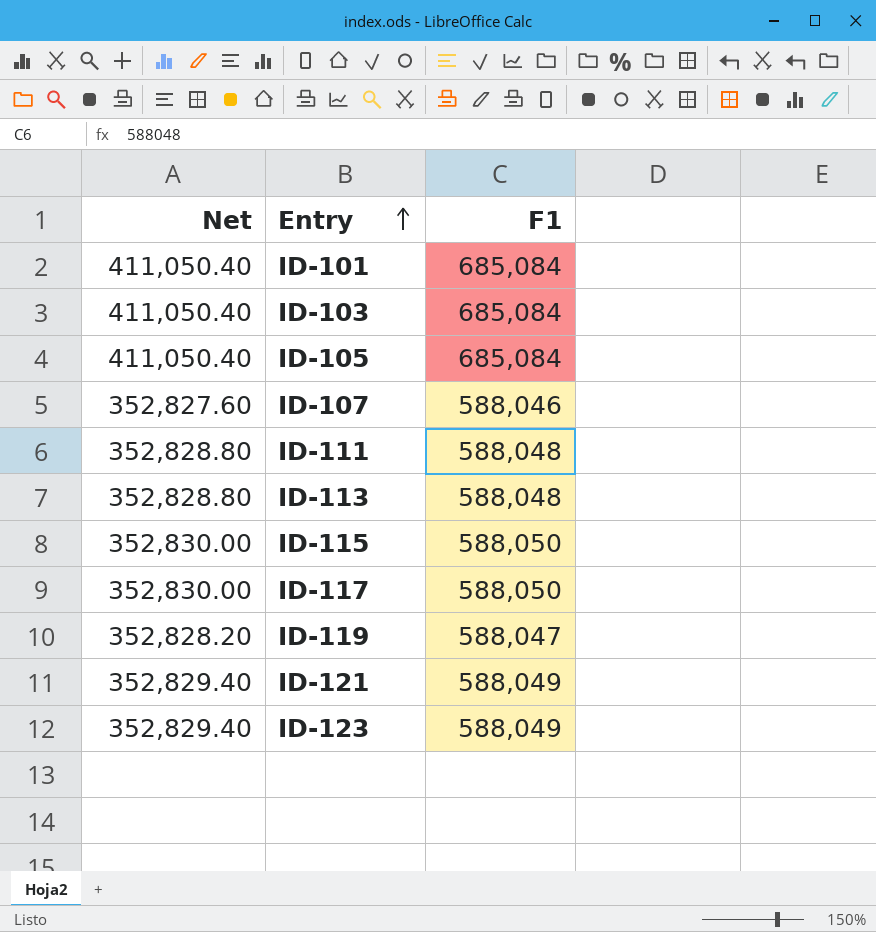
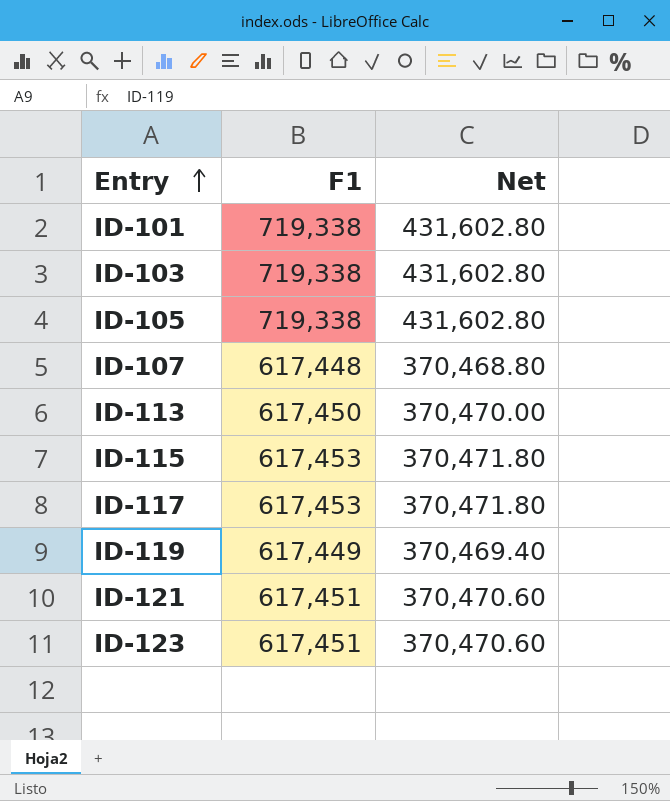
column Net | position: 1 -> 3
row ID-111: 352,828.80 | 588,048 -> none
ID-101 | F1: 685,084 -> 719,338
ID-101 | Net: 411,050.40 -> 431,602.80
ID-103 | F1: 685,084 -> 719,338
ID-103 | Net: 411,050.40 -> 431,602.80
ID-105 | F1: 685,084 -> 719,338
ID-105 | Net: 411,050.40 -> 431,602.80
ID-107 | F1: 588,046 -> 617,448
ID-107 | Net: 352,827.60 -> 370,468.80
ID-113 | F1: 588,048 -> 617,450
ID-113 | Net: 352,828.80 -> 370,470.00
ID-115 | F1: 588,050 -> 617,453
ID-115 | Net: 352,830.00 -> 370,471.80
ID-117 | F1: 588,050 -> 617,453
ID-117 | Net: 352,830.00 -> 370,471.80
ID-119 | F1: 588,047 -> 617,449
ID-119 | Net: 352,828.20 -> 370,469.40
ID-121 | F1: 588,049 -> 617,451
ID-121 | Net: 352,829.40 -> 370,470.60
ID-123 | F1: 588,049 -> 617,451
ID-123 | Net: 352,829.40 -> 370,470.60

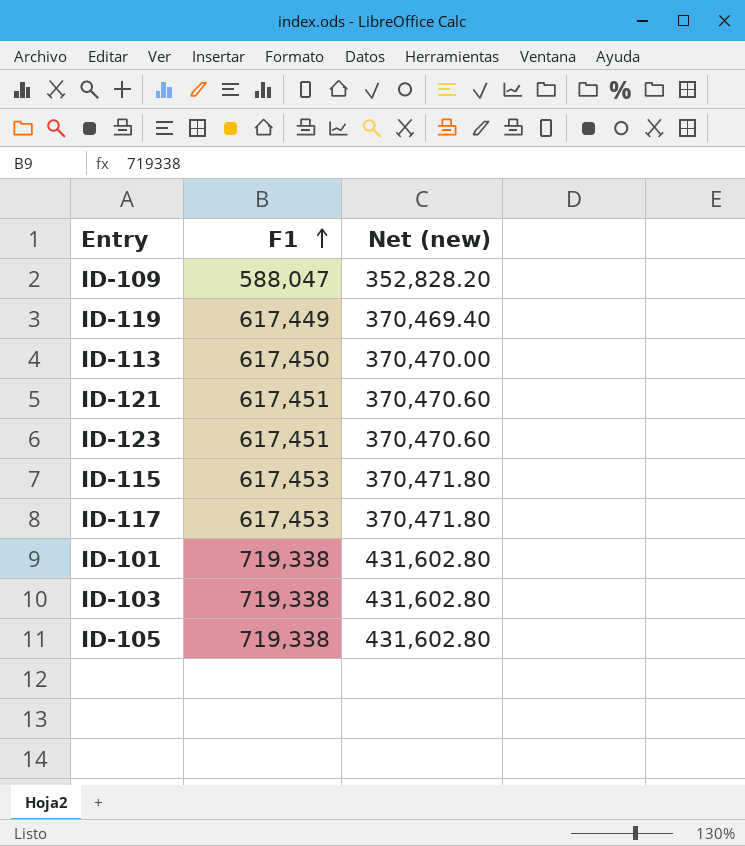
row order: Entry ascending -> F1 ascending
column name: Net -> Net (new)
row ID-107: 617,448 | 370,468.80 -> none
row ID-109: none -> 588,047 | 352,828.20

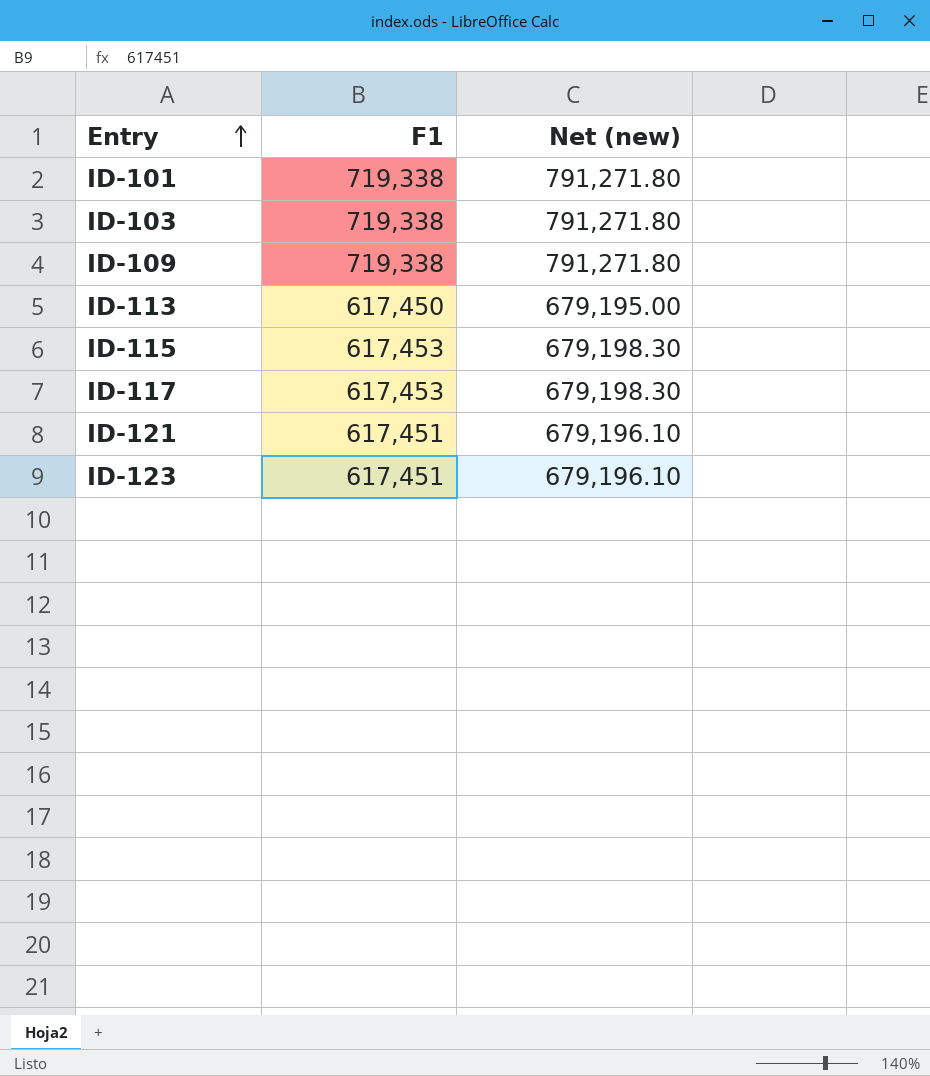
row order: F1 ascending -> Entry ascending
column Net (new) | formula: [F1] * 0.6 -> [F1] * 1.1
row ID-119: 617,449 | 370,469.40 -> none
row ID-105: 719,338 | 431,602.80 -> none
ID-109 | F1: 588,047 -> 719,338

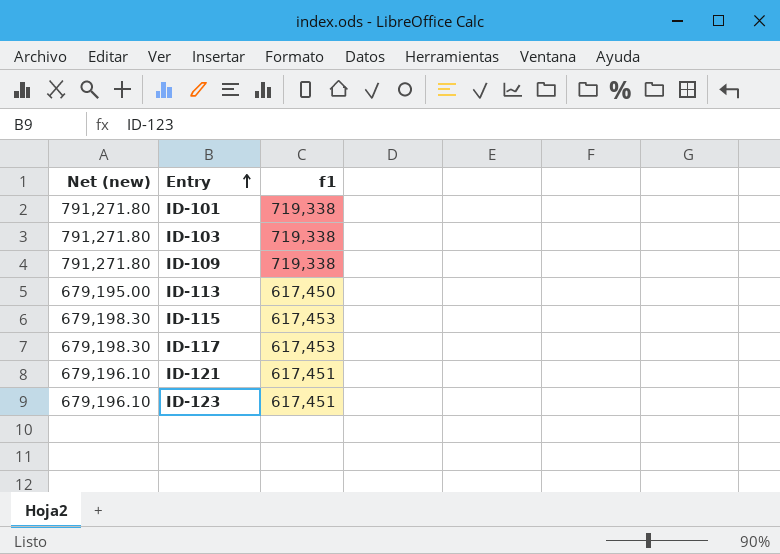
column Net (new) | position: 3 -> 1
column name: F1 -> f1

